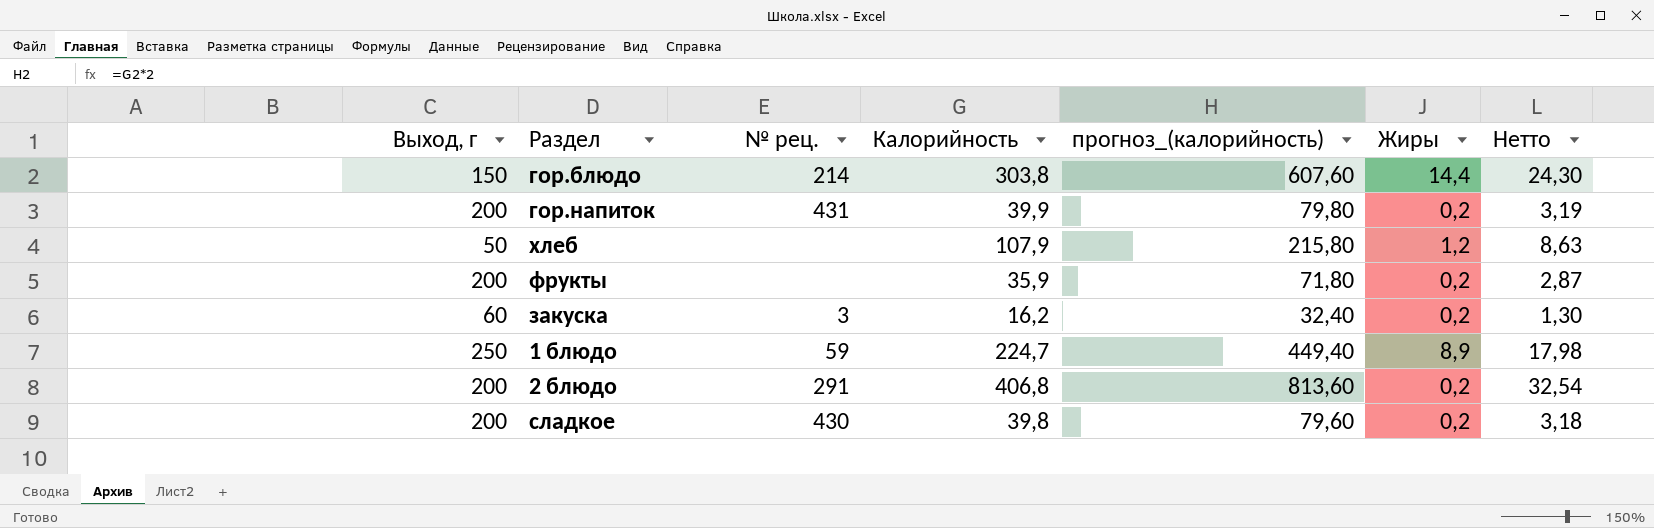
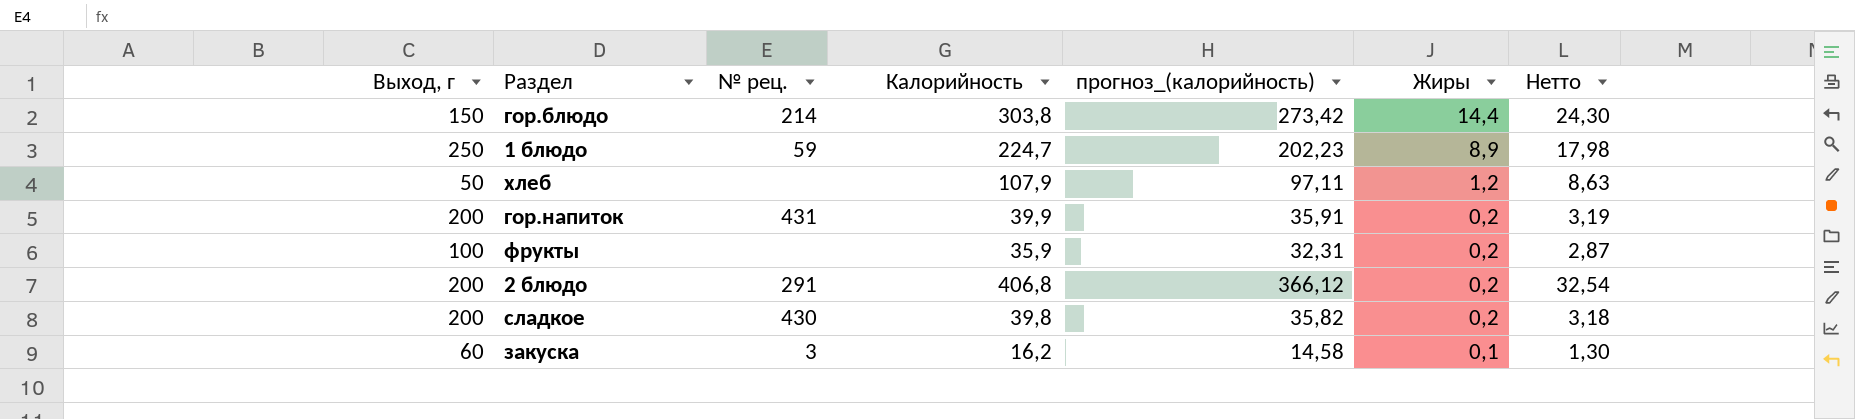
row order: none -> Жиры descending
column прогноз_(калорийность) | formula: [Калорийность] * 2 -> [Калорийность] * 0,9
фрукты | Выход, г: 200 -> 100
закуска | Жиры: 0,2 -> 0,1

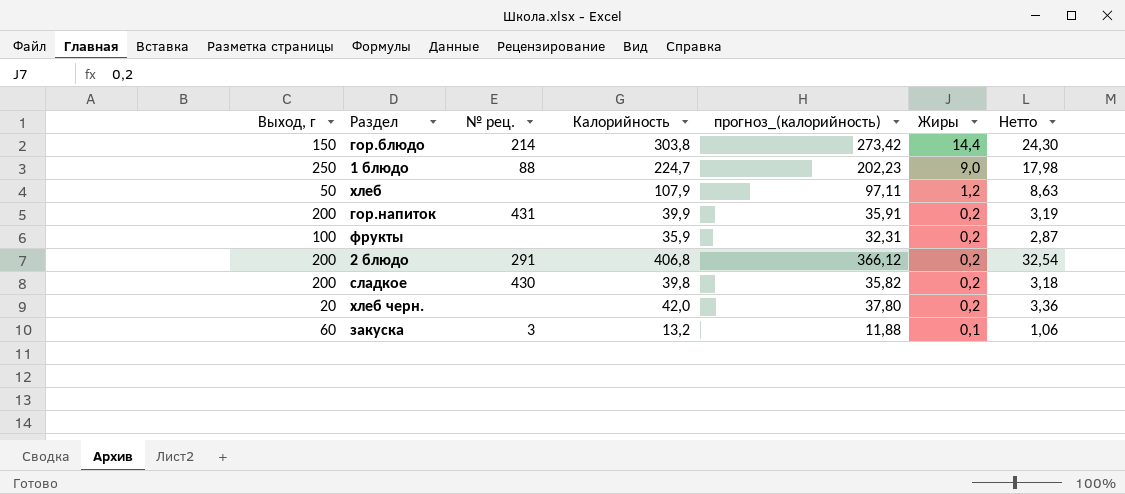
1 блюдо | № рец.: 59 -> 88
1 блюдо | Жиры: 8,9 -> 9,0
row хлеб черн.: none -> 20 | none | 42,0 | 37,80 | 0,2 | 3,36
закуска | Калорийность: 16,2 -> 13,2
закуска | прогноз_(калорийность): 14,58 -> 11,88
закуска | Нетто: 1,30 -> 1,06

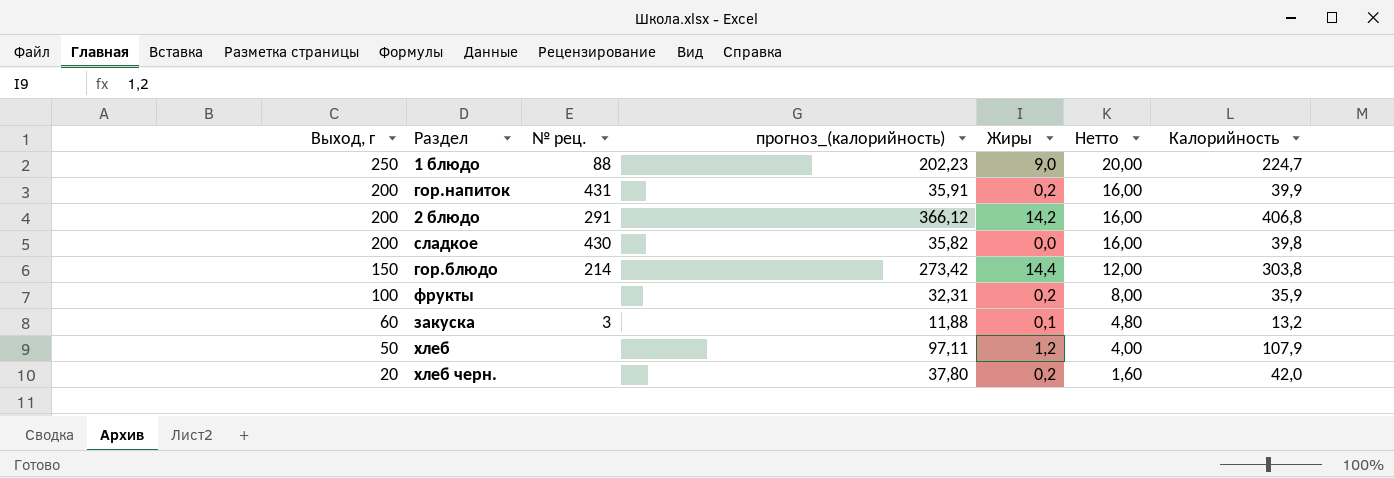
row order: Жиры descending -> Выход, г descending
column Нетто | formula: [Калорийность] * 0,08 -> [Выход, г] * 0,08
column Калорийность | position: 4 -> 7
2 блюдо | Жиры: 0,2 -> 14,2
сладкое | Жиры: 0,2 -> 0,0

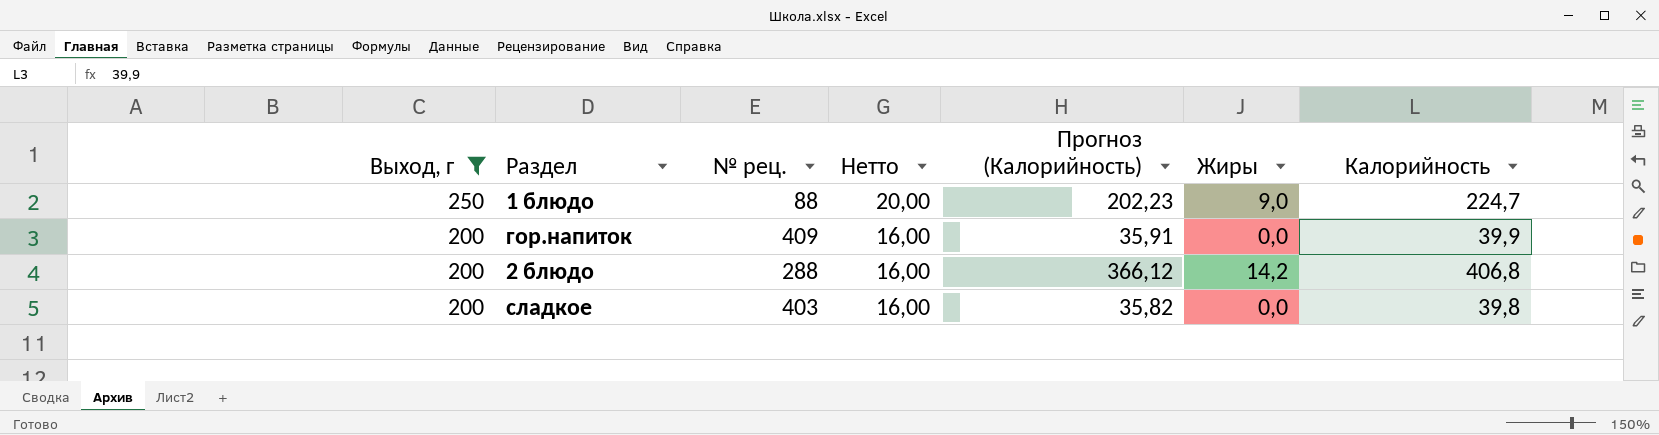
filter: none -> Выход, г >= 200
column Нетто | position: 6 -> 4
column name: прогноз_(калорийность) -> Прогноз (Калорийность)
гор.напиток | № рец.: 431 -> 409
гор.напиток | Жиры: 0,2 -> 0,0
2 блюдо | № рец.: 291 -> 288
сладкое | № рец.: 430 -> 403

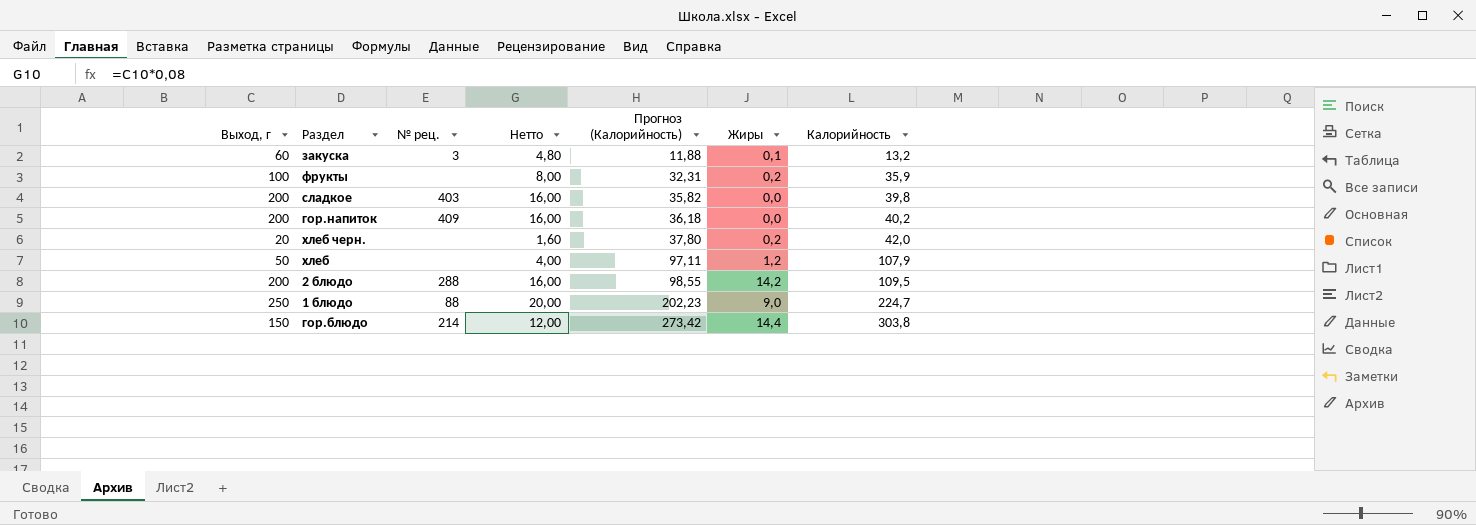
filter: Выход, г >= 200 -> none
row order: Выход, г descending -> Прогноз (Калорийность) ascending
гор.напиток | Прогноз (Калорийность): 35,91 -> 36,18
гор.напиток | Калорийность: 39,9 -> 40,2
2 блюдо | Прогноз (Калорийность): 366,12 -> 98,55
2 блюдо | Калорийность: 406,8 -> 109,5

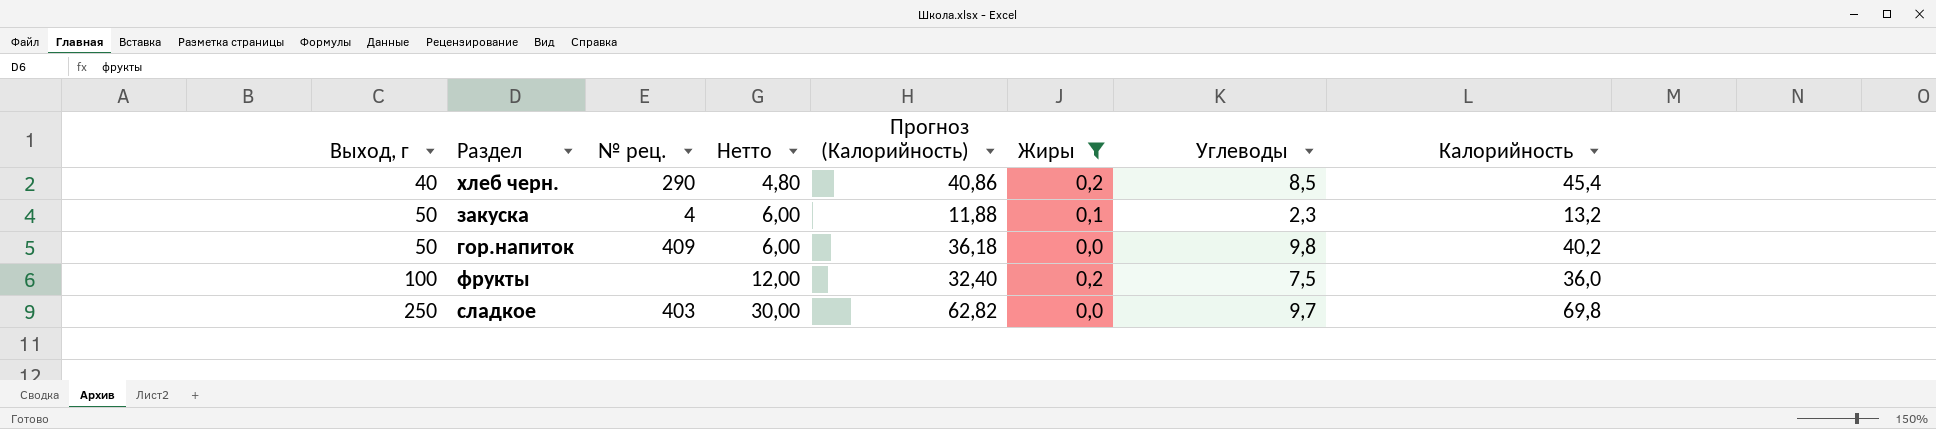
filter: none -> Жиры <= 0,2
row order: Прогноз (Калорийность) ascending -> Выход, г ascending
column Нетто | formula: [Выход, г] * 0,08 -> [Выход, г] * 0,12
column Углеводы | position: none -> 7
хлеб черн. | Выход, г: 20 -> 40
хлеб черн. | № рец.: none -> 290
хлеб черн. | Прогноз (Калорийность): 37,80 -> 40,86
хлеб черн. | Калорийность: 42,0 -> 45,4
закуска | Выход, г: 60 -> 50
закуска | № рец.: 3 -> 4
гор.напиток | Выход, г: 200 -> 50
фрукты | Прогноз (Калорийность): 32,31 -> 32,40
фрукты | Калорийность: 35,9 -> 36,0
сладкое | Выход, г: 200 -> 250
сладкое | Прогноз (Калорийность): 35,82 -> 62,82
сладкое | Калорийность: 39,8 -> 69,8

